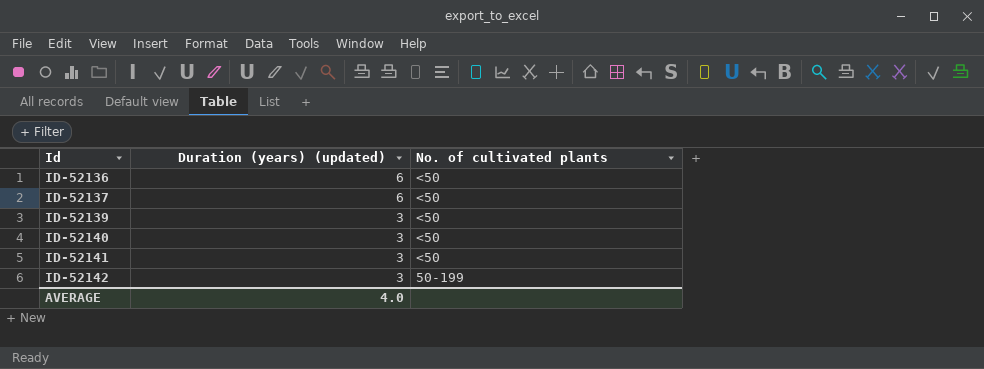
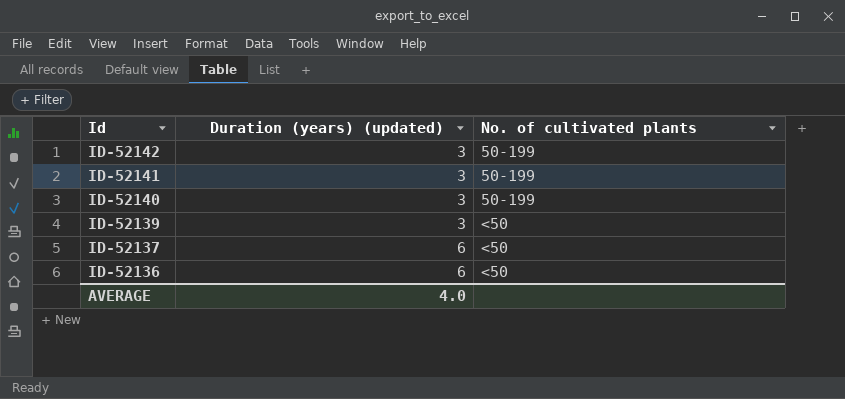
row order: Id ascending -> Id descending
ID-52141 | No. of cultivated plants: <50 -> 50-199
ID-52140 | No. of cultivated plants: <50 -> 50-199

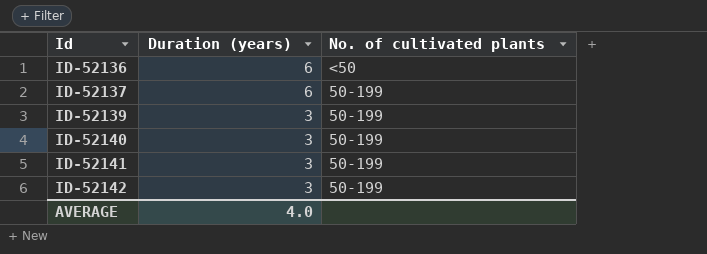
row order: Id descending -> Id ascending
column name: Duration (years) (updated) -> Duration (years)
ID-52137 | No. of cultivated plants: <50 -> 50-199
ID-52139 | No. of cultivated plants: <50 -> 50-199

